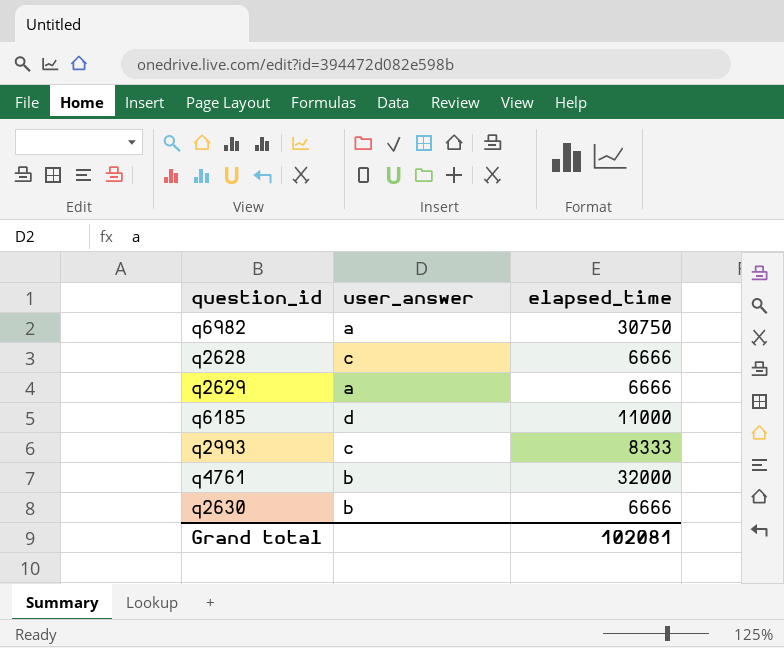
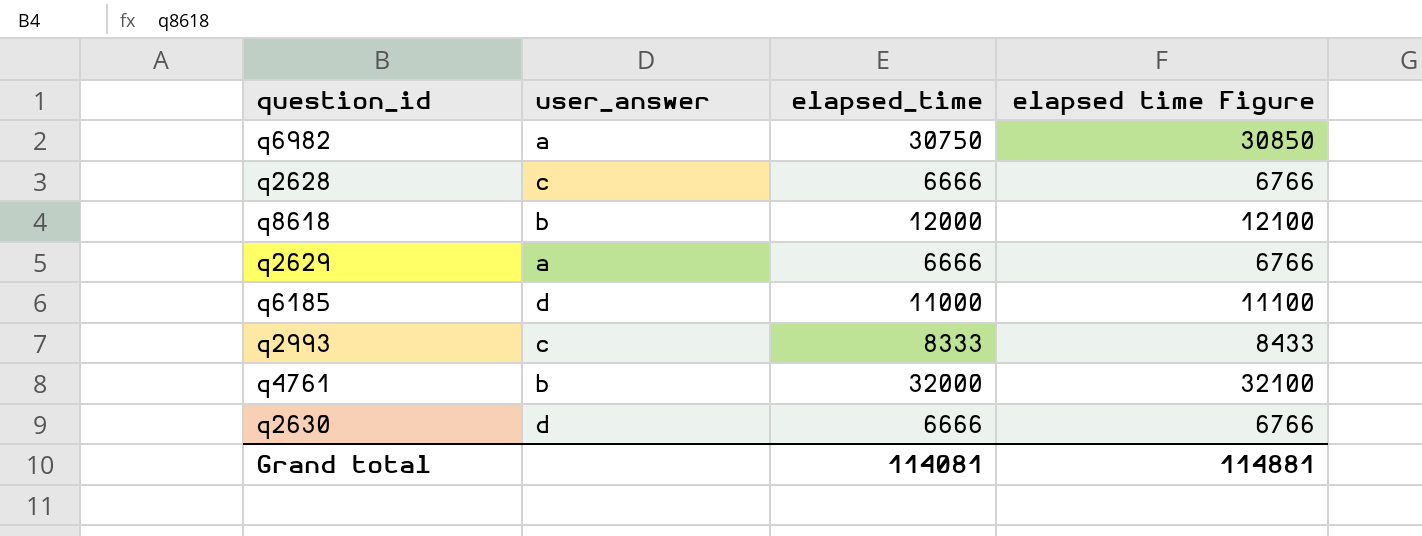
column elapsed time Figure | formula: none -> [elapsed_time] + 100
row q8618: none -> b | 12000 | 12100
q2630 | user_answer: b -> d
Grand total | elapsed_time: 102081 -> 114081

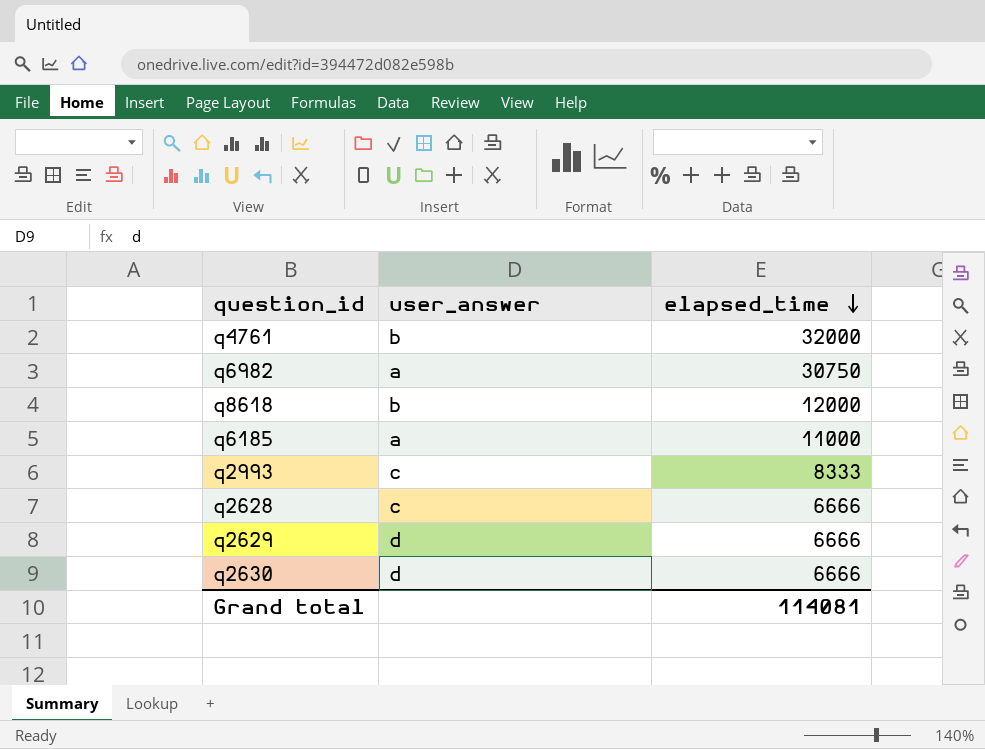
row order: none -> elapsed_time descending
column elapsed time Figure | formula: [elapsed_time] + 100 -> none
q6185 | user_answer: d -> a
q2629 | user_answer: a -> d

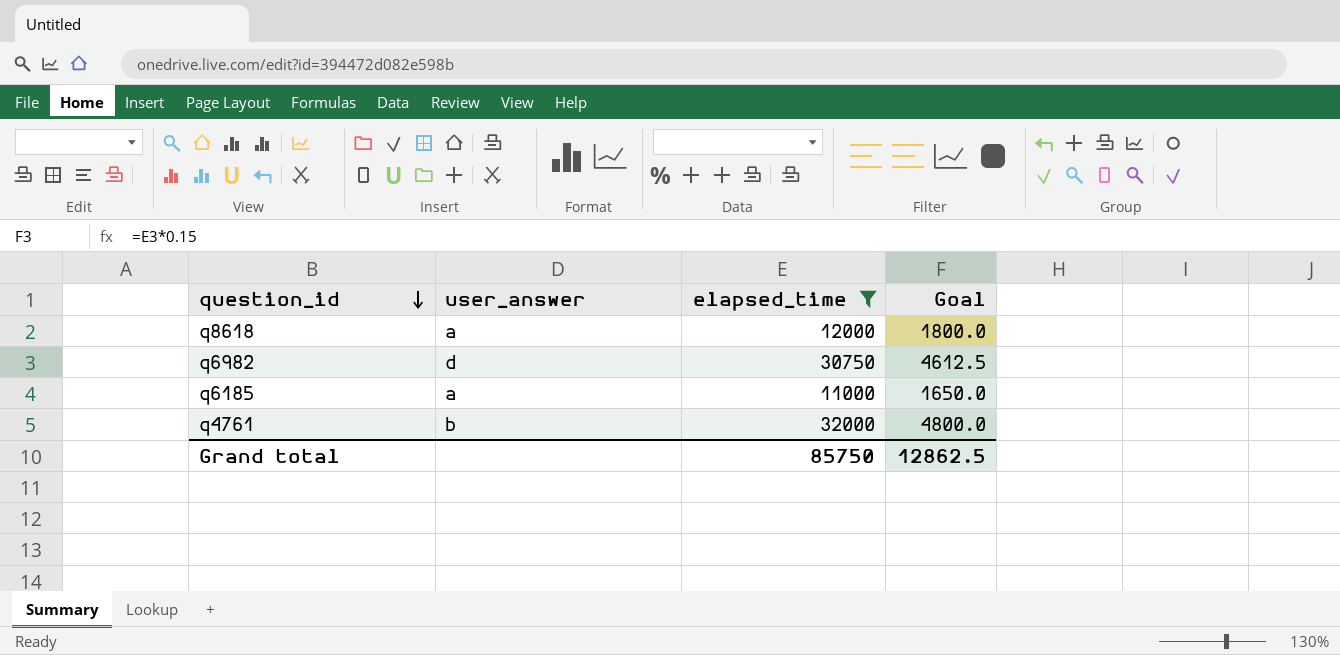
filter: none -> elapsed_time >= 11000
row order: elapsed_time descending -> question_id descending
column Goal | formula: none -> [elapsed_time] * 0.15
q8618 | user_answer: b -> a
q6982 | user_answer: a -> d
Grand total | elapsed_time: 114081 -> 85750

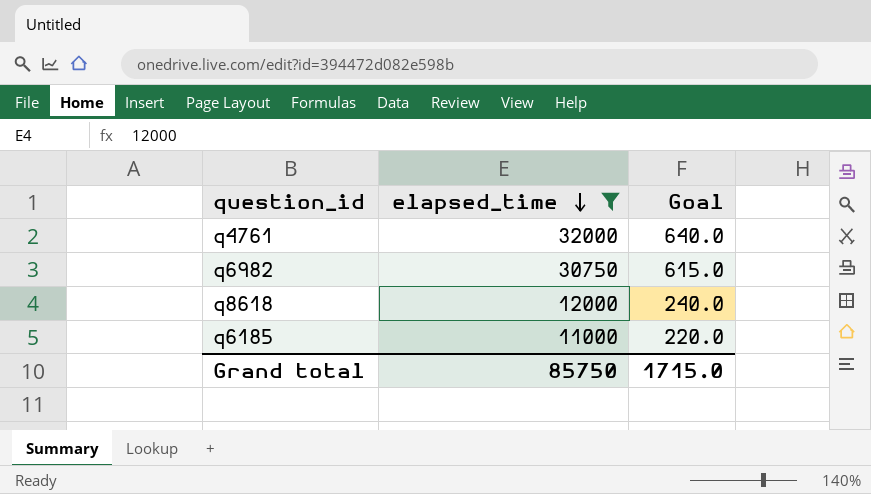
row order: question_id descending -> elapsed_time descending
column user_answer | position: 2 -> none
column Goal | formula: [elapsed_time] * 0.15 -> [elapsed_time] * 0.02
Grand total | Goal: 12862.5 -> 1715.0

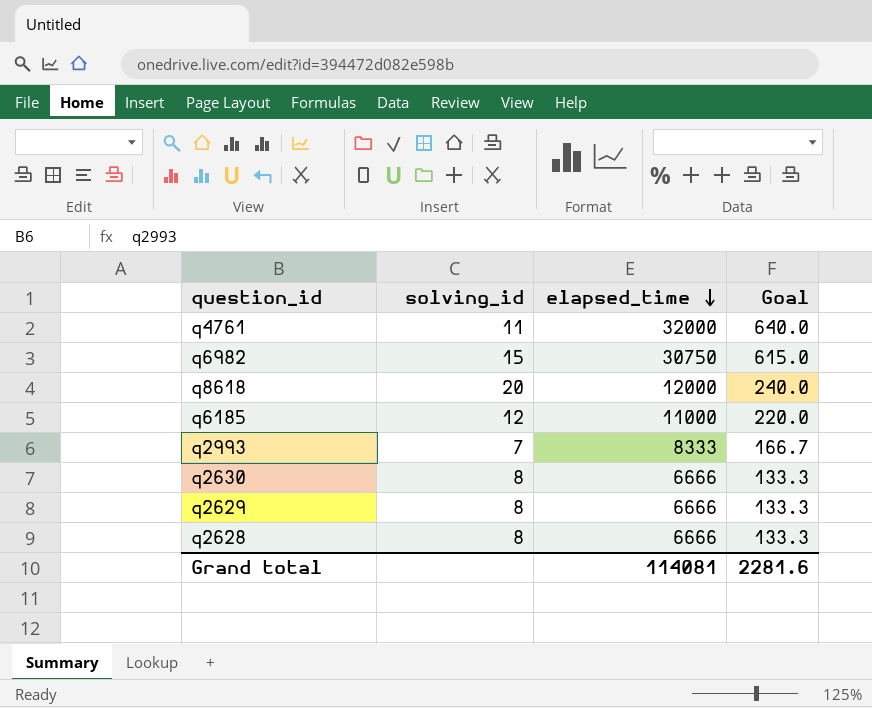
filter: elapsed_time >= 11000 -> none
column solving_id | position: none -> 2
Grand total | elapsed_time: 85750 -> 114081
Grand total | Goal: 1715.0 -> 2281.6

